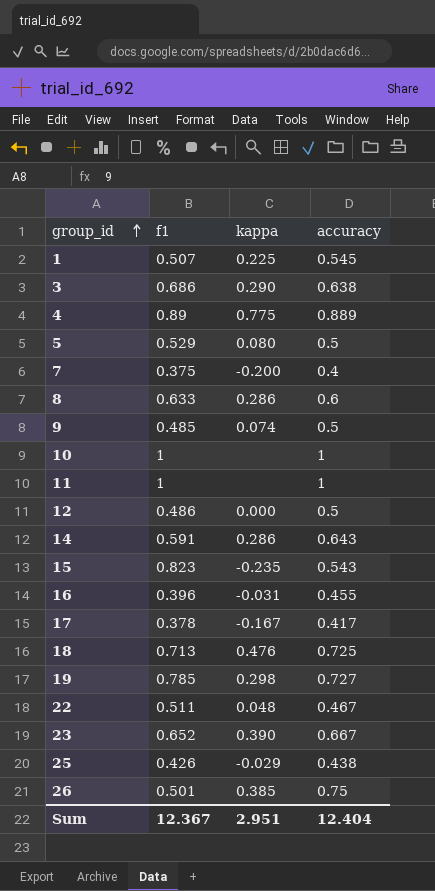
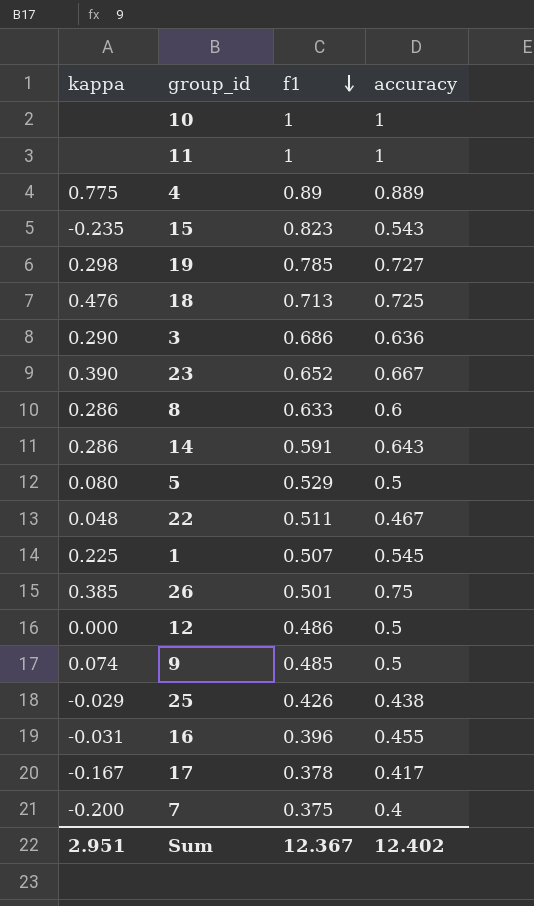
row order: group_id ascending -> f1 descending
column kappa | position: 3 -> 1
3 | accuracy: 0.638 -> 0.636
Sum | accuracy: 12.404 -> 12.402

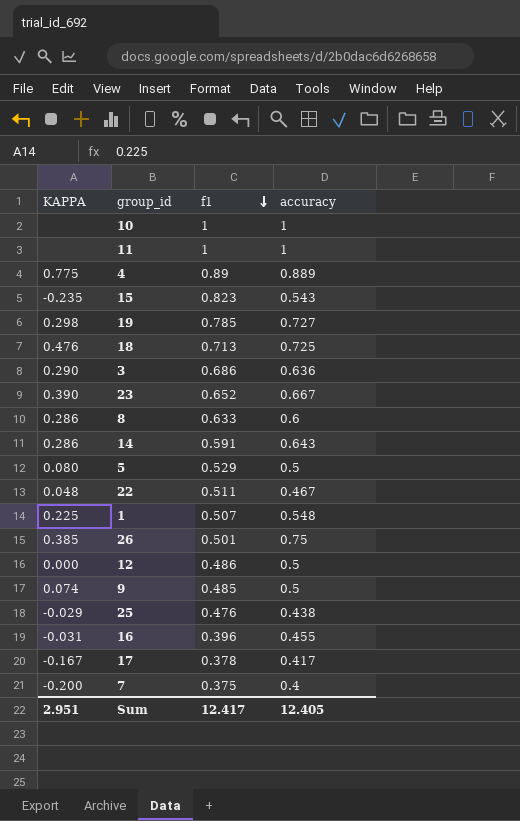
column name: kappa -> KAPPA
1 | accuracy: 0.545 -> 0.548
25 | f1: 0.426 -> 0.476
Sum | f1: 12.367 -> 12.417
Sum | accuracy: 12.402 -> 12.405

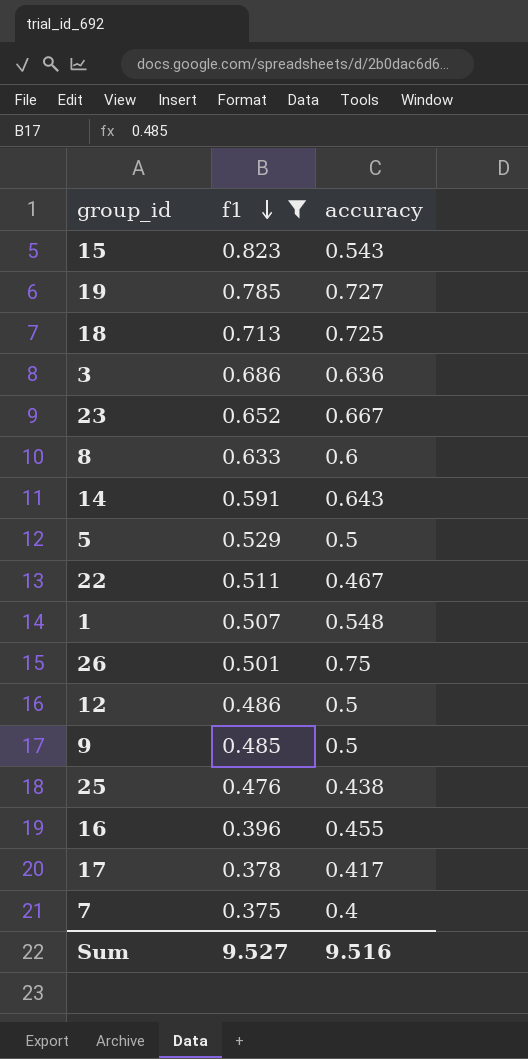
filter: none -> f1 <= 0.823
column KAPPA | position: 1 -> none
Sum | f1: 12.417 -> 9.527
Sum | accuracy: 12.405 -> 9.516

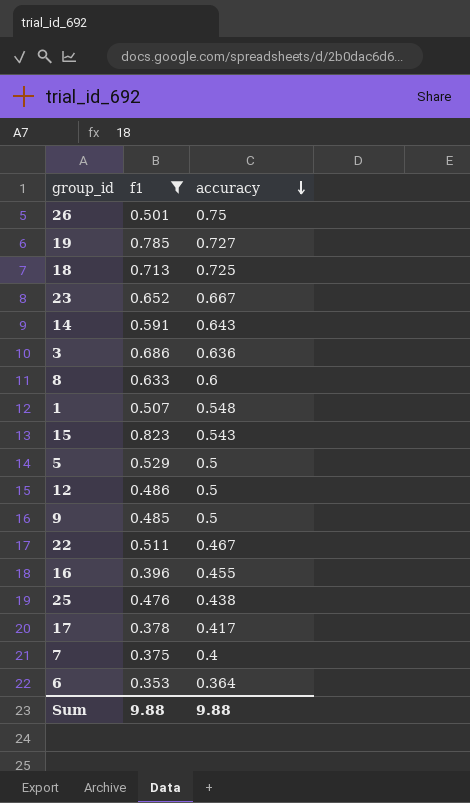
row order: f1 descending -> accuracy descending
row 6: none -> 0.353 | 0.364
Sum | f1: 9.527 -> 9.88
Sum | accuracy: 9.516 -> 9.88

